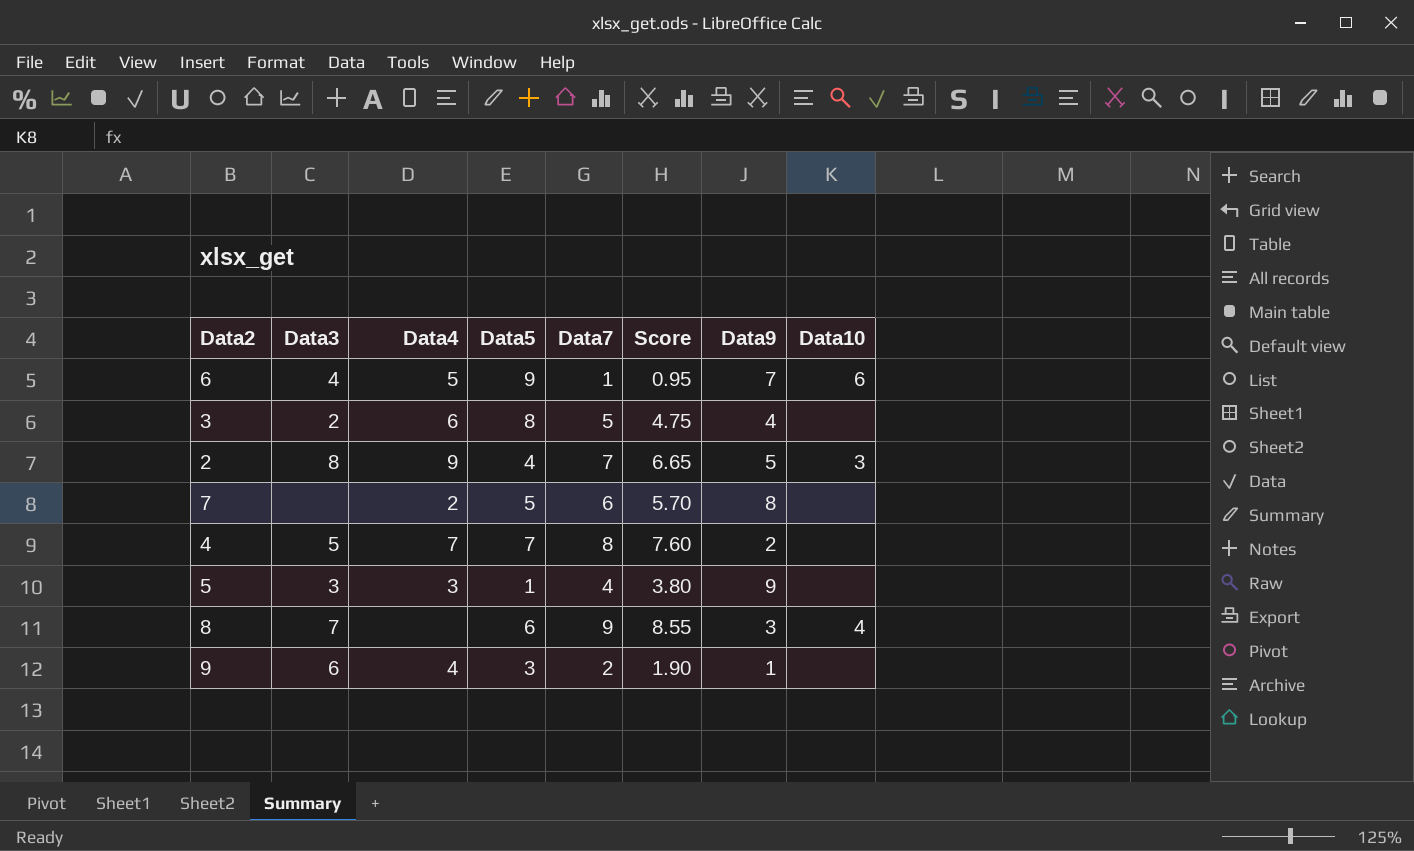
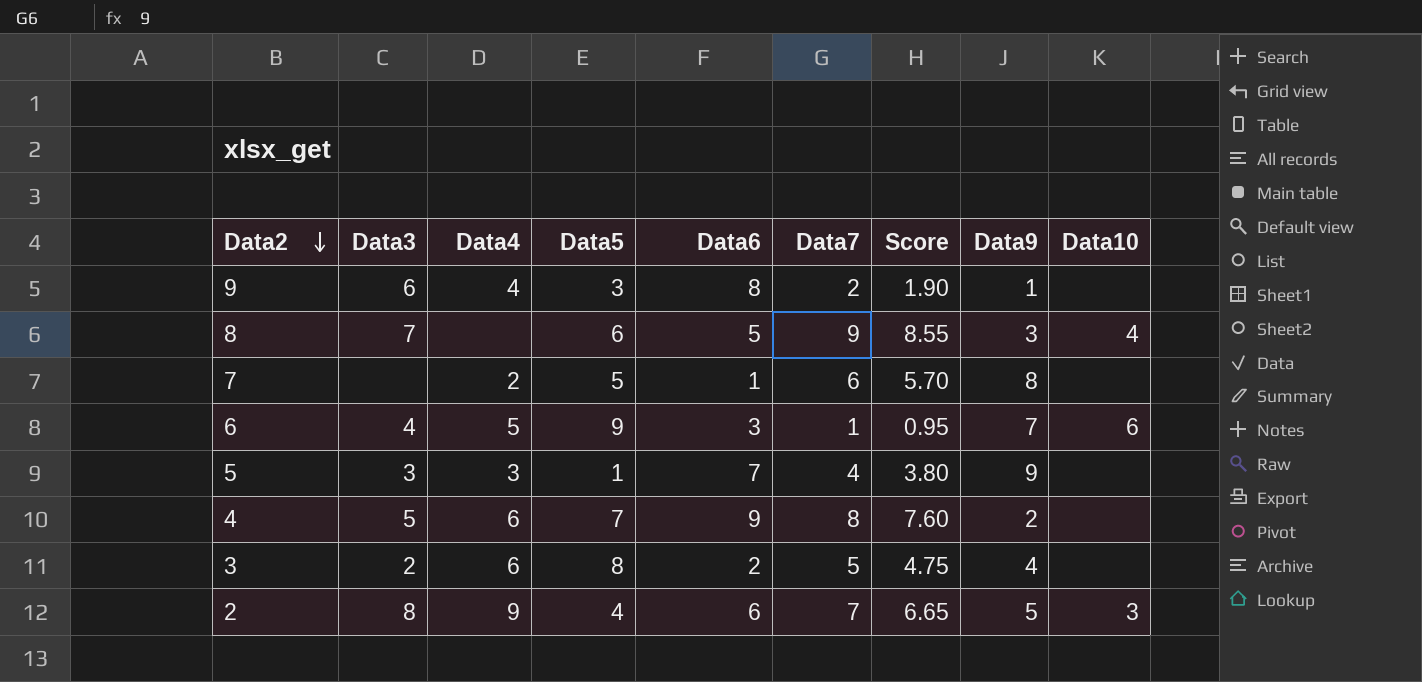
row order: none -> Data2 descending
column Data6 | position: none -> 5
4 | Data4: 7 -> 6

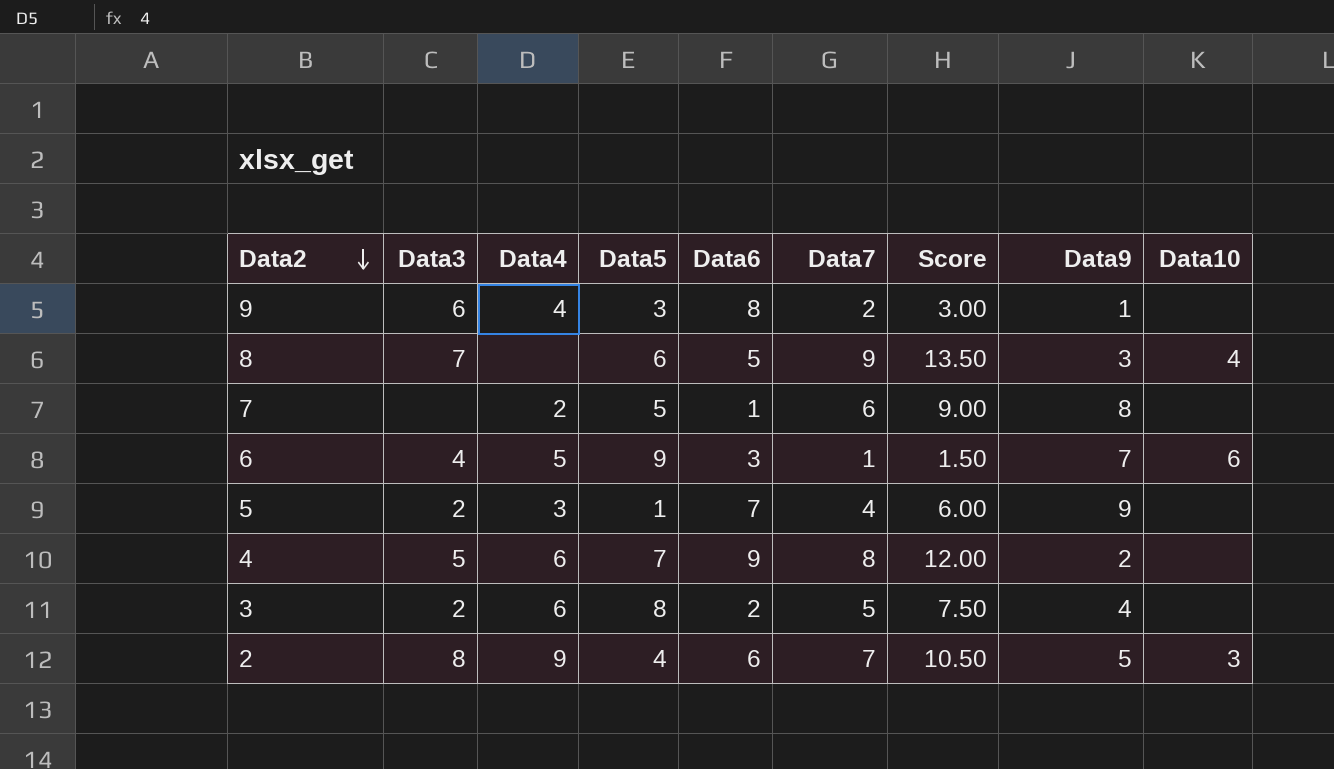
column Score | formula: [Data7] * 0.95 -> [Data7] * 1.5
5 | Data3: 3 -> 2

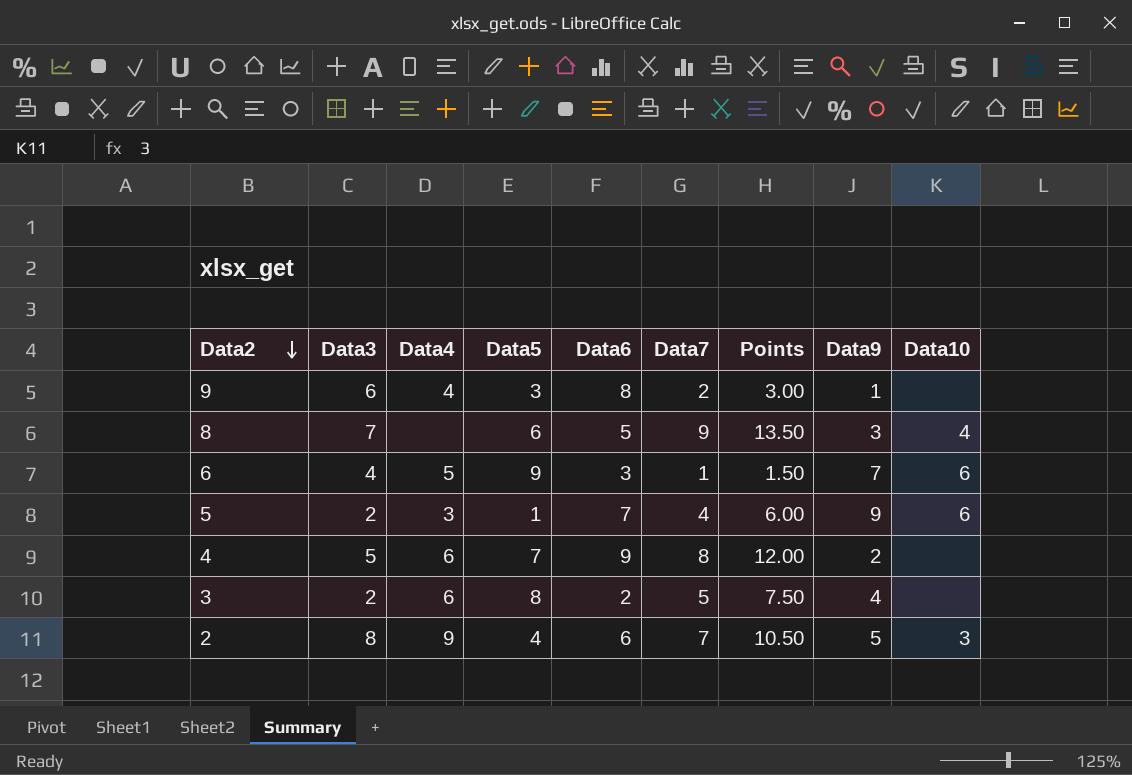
column name: Score -> Points
row 7: none | 2 | 5 | 1 | 6 | 9.00 | 8 | none -> none
5 | Data10: none -> 6

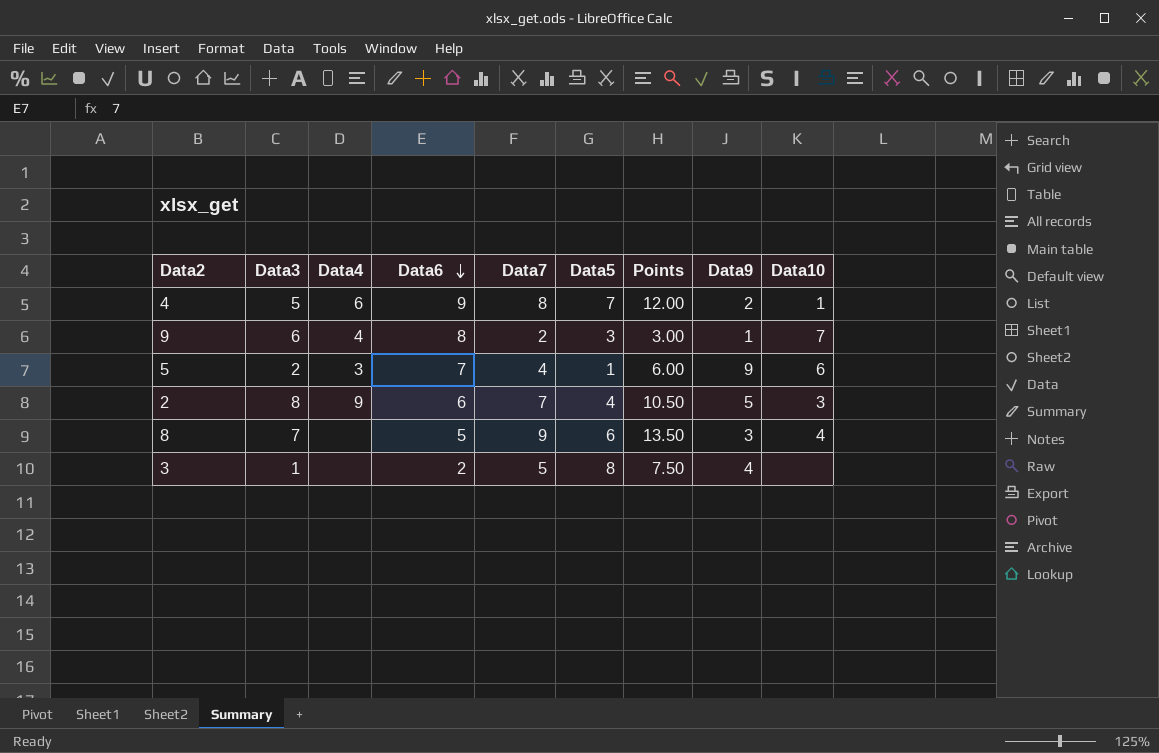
row order: Data2 descending -> Data6 descending
column Data5 | position: 4 -> 6
row 6: 4 | 5 | 9 | 3 | 1 | 1.50 | 7 | 6 -> none
4 | Data10: none -> 1
9 | Data10: none -> 7
3 | Data3: 2 -> 1
3 | Data4: 6 -> none

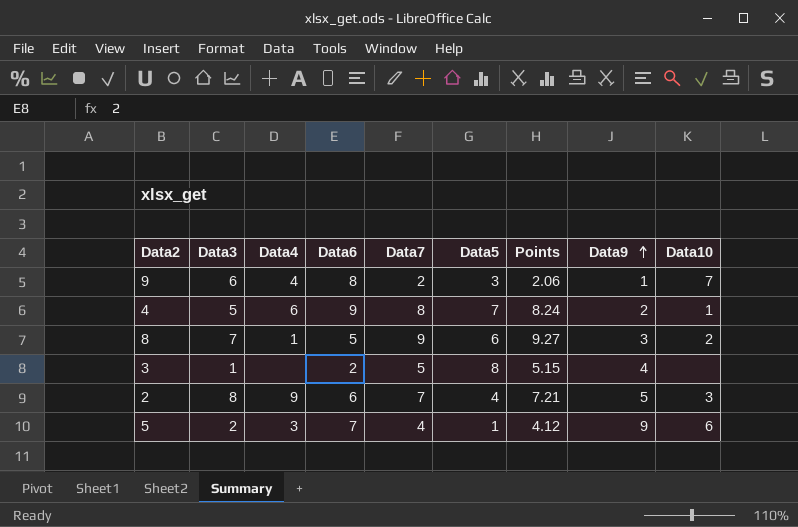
row order: Data6 descending -> Data9 ascending
column Points | formula: [Data7] * 1.5 -> [Data7] * 1.03
8 | Data4: none -> 1
8 | Data10: 4 -> 2

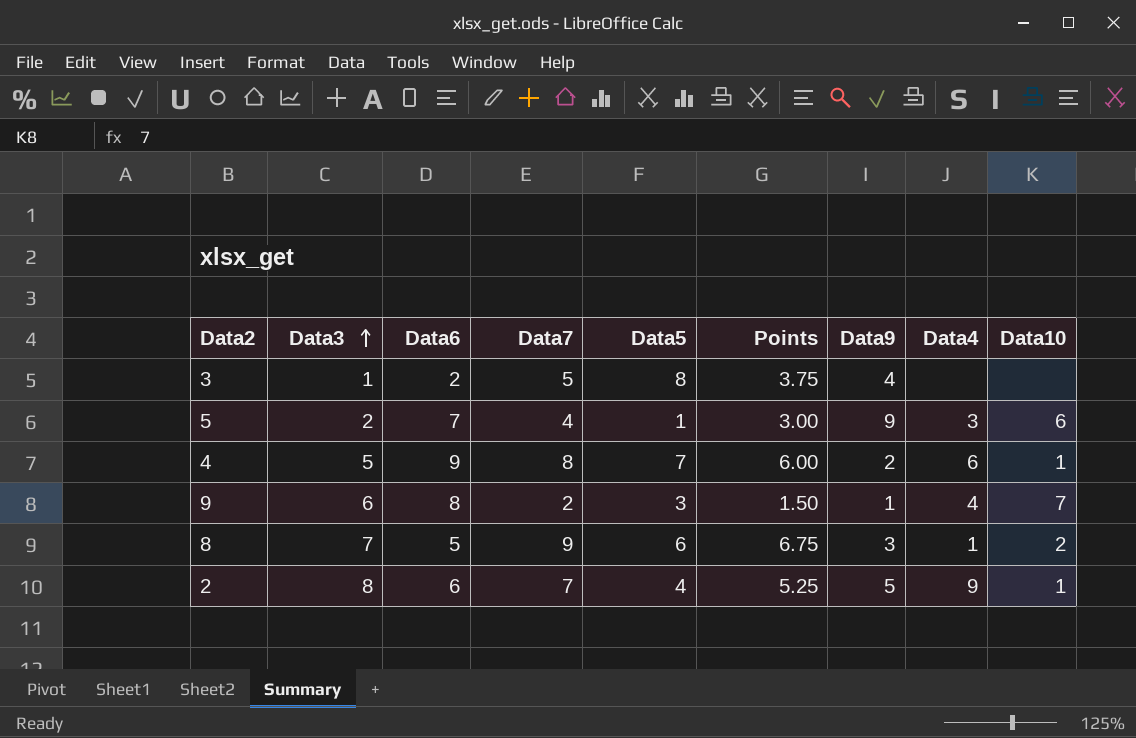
row order: Data9 ascending -> Data3 ascending
column Points | formula: [Data7] * 1.03 -> [Data7] * 0.75
column Data4 | position: 3 -> 8
2 | Data10: 3 -> 1

